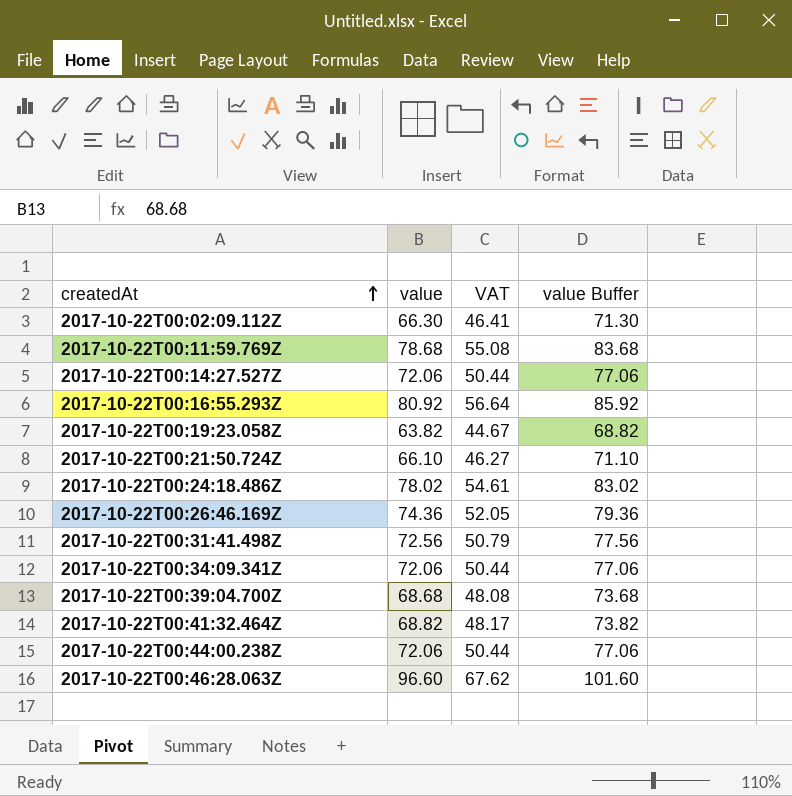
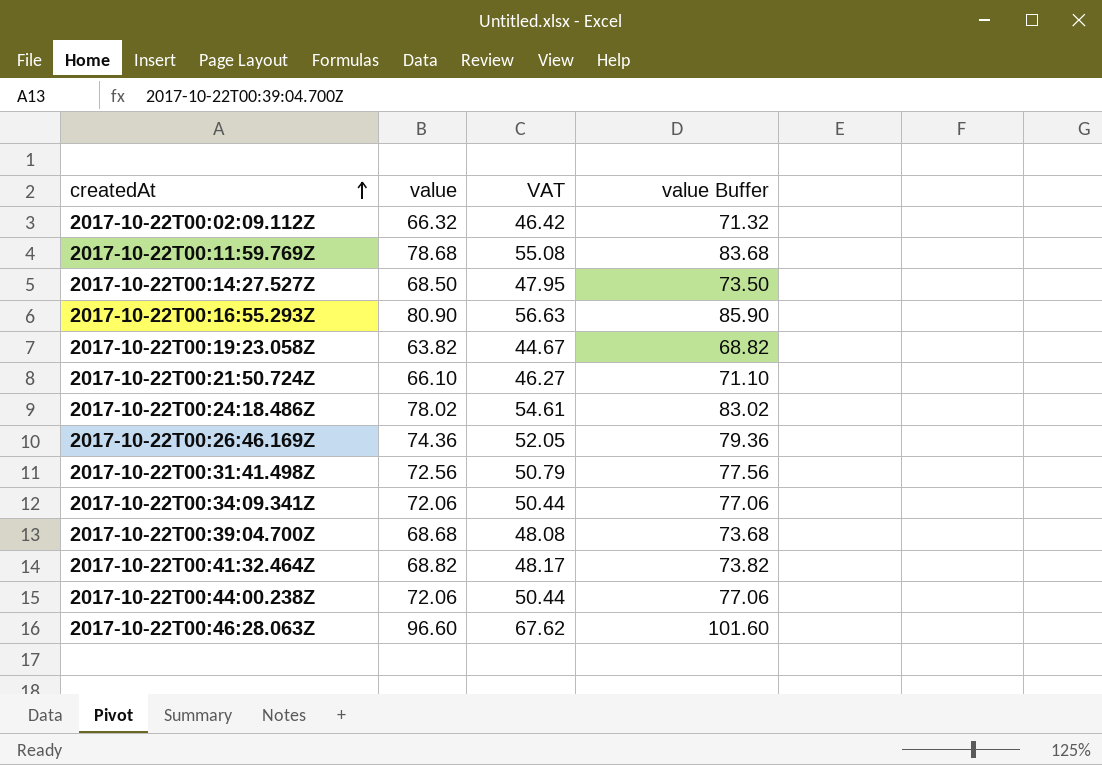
2017-10-22T00:02:09.112Z | value: 66.30 -> 66.32
2017-10-22T00:02:09.112Z | VAT: 46.41 -> 46.42
2017-10-22T00:02:09.112Z | value Buffer: 71.30 -> 71.32
2017-10-22T00:14:27.527Z | value: 72.06 -> 68.50
2017-10-22T00:14:27.527Z | VAT: 50.44 -> 47.95
2017-10-22T00:14:27.527Z | value Buffer: 77.06 -> 73.50
2017-10-22T00:16:55.293Z | value: 80.92 -> 80.90
2017-10-22T00:16:55.293Z | VAT: 56.64 -> 56.63
2017-10-22T00:16:55.293Z | value Buffer: 85.92 -> 85.90

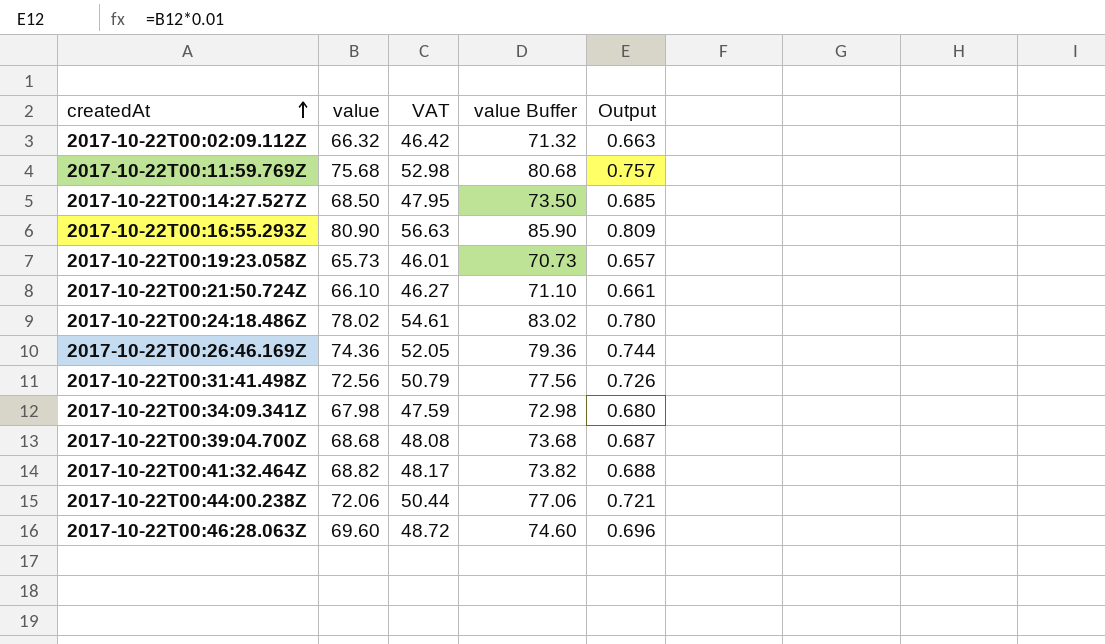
column Output | formula: none -> [value] * 0.01
2017-10-22T00:11:59.769Z | value: 78.68 -> 75.68
2017-10-22T00:11:59.769Z | VAT: 55.08 -> 52.98
2017-10-22T00:11:59.769Z | value Buffer: 83.68 -> 80.68
2017-10-22T00:19:23.058Z | value: 63.82 -> 65.73
2017-10-22T00:19:23.058Z | VAT: 44.67 -> 46.01
2017-10-22T00:19:23.058Z | value Buffer: 68.82 -> 70.73
2017-10-22T00:34:09.341Z | value: 72.06 -> 67.98
2017-10-22T00:34:09.341Z | VAT: 50.44 -> 47.59
2017-10-22T00:34:09.341Z | value Buffer: 77.06 -> 72.98
2017-10-22T00:46:28.063Z | value: 96.60 -> 69.60
2017-10-22T00:46:28.063Z | VAT: 67.62 -> 48.72
2017-10-22T00:46:28.063Z | value Buffer: 101.60 -> 74.60

